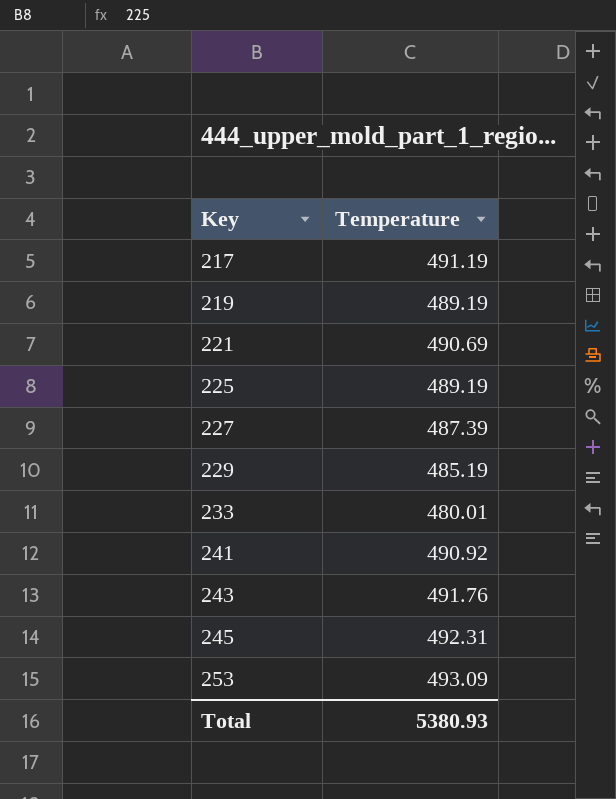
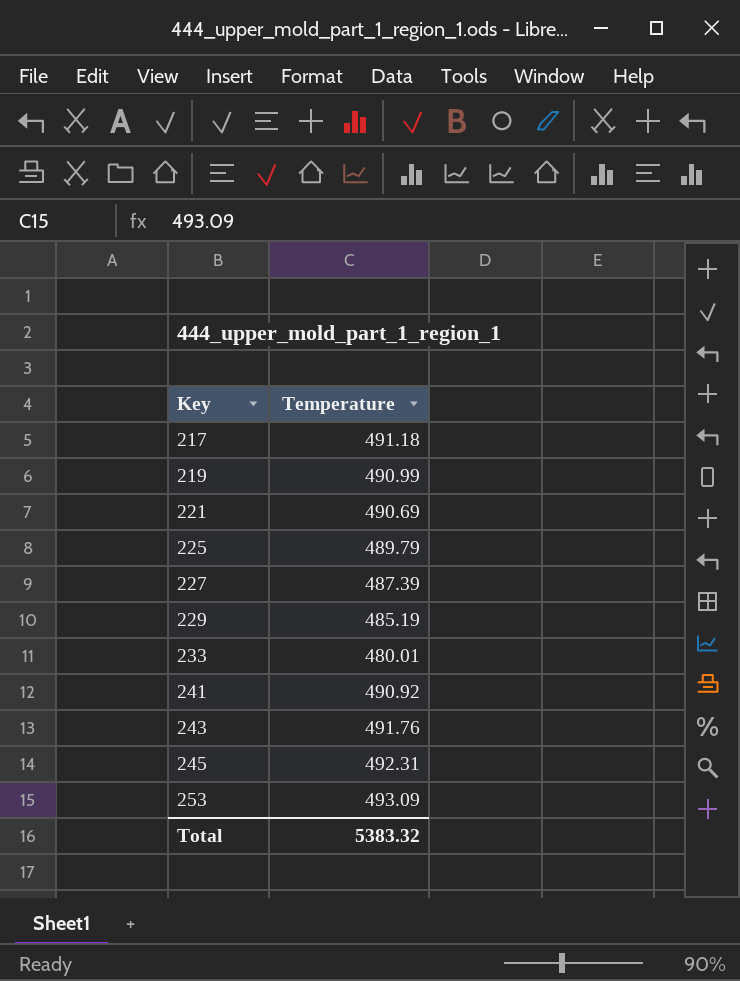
217 | Temperature: 491.19 -> 491.18
219 | Temperature: 489.19 -> 490.99
225 | Temperature: 489.19 -> 489.79
Total | Temperature: 5380.93 -> 5383.32

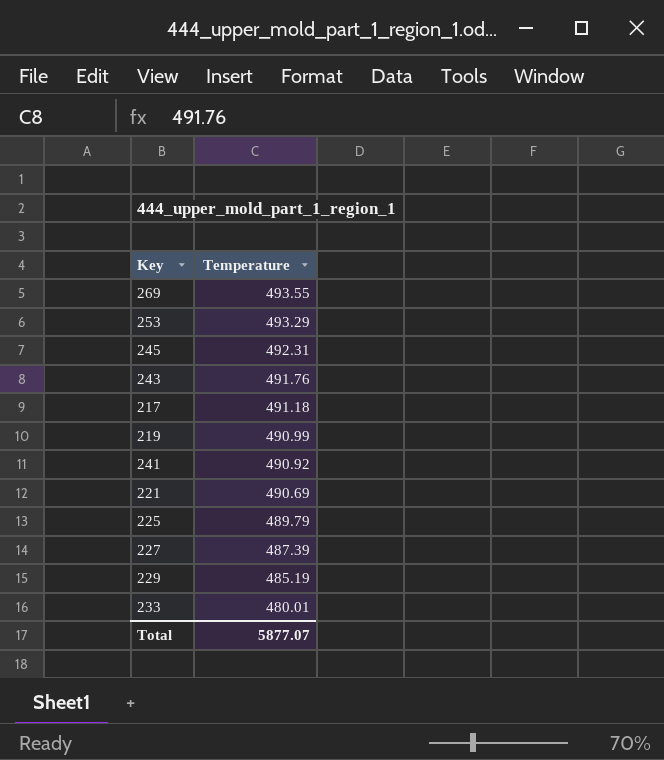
row order: Key ascending -> Temperature descending
row 269: none -> 493.55
253 | Temperature: 493.09 -> 493.29
Total | Temperature: 5383.32 -> 5877.07

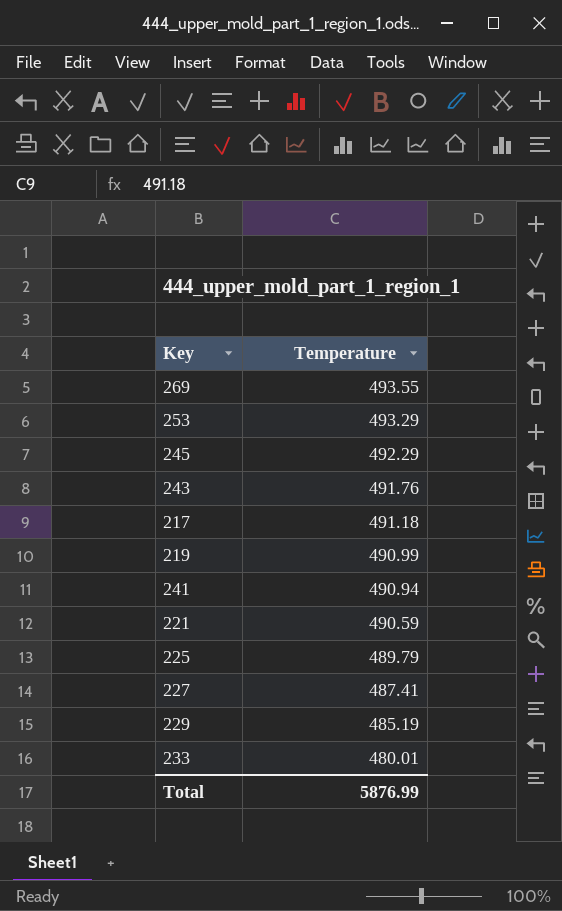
245 | Temperature: 492.31 -> 492.29
241 | Temperature: 490.92 -> 490.94
221 | Temperature: 490.69 -> 490.59
227 | Temperature: 487.39 -> 487.41
Total | Temperature: 5877.07 -> 5876.99

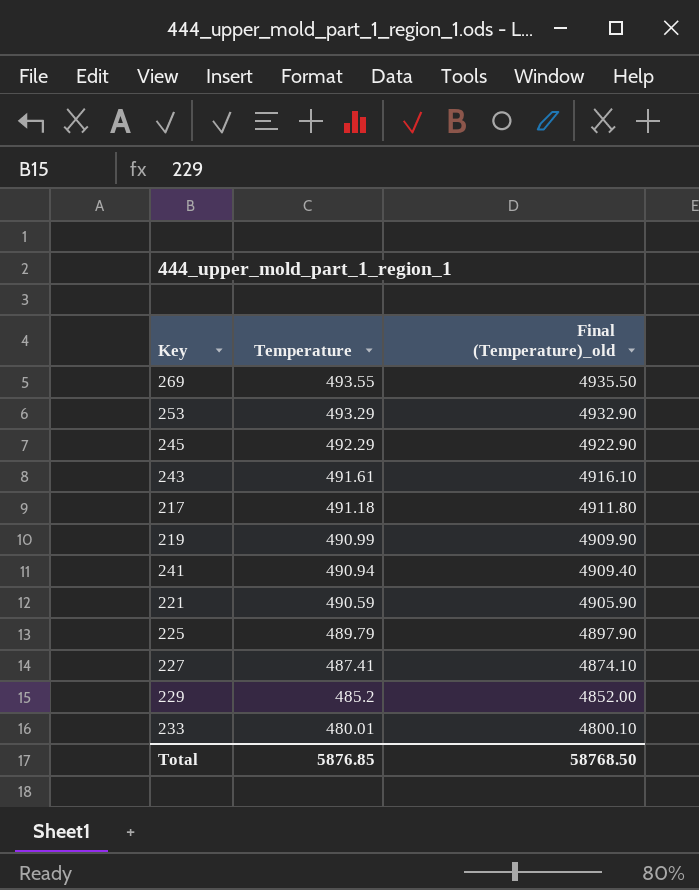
column Final (Temperature)_old | formula: none -> [Temperature] * 10
243 | Temperature: 491.76 -> 491.61
229 | Temperature: 485.19 -> 485.2
Total | Temperature: 5876.99 -> 5876.85

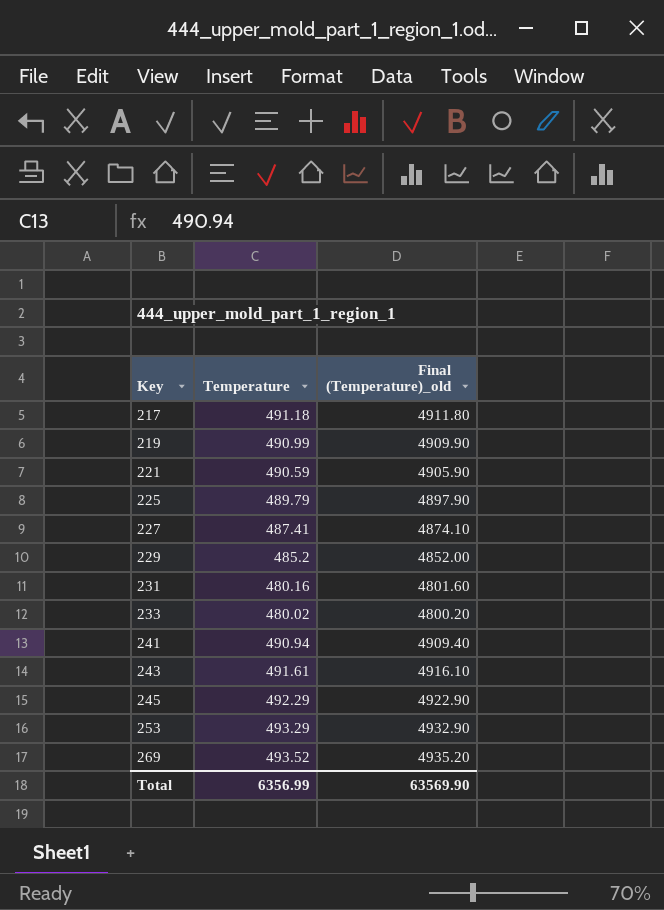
row order: Temperature descending -> Key ascending
row 231: none -> 480.16 | 4801.60
233 | Temperature: 480.01 -> 480.02
233 | Final (Temperature)_old: 4800.10 -> 4800.20
269 | Temperature: 493.55 -> 493.52
269 | Final (Temperature)_old: 4935.50 -> 4935.20
Total | Temperature: 5876.85 -> 6356.99
Total | Final (Temperature)_old: 58768.50 -> 63569.90

